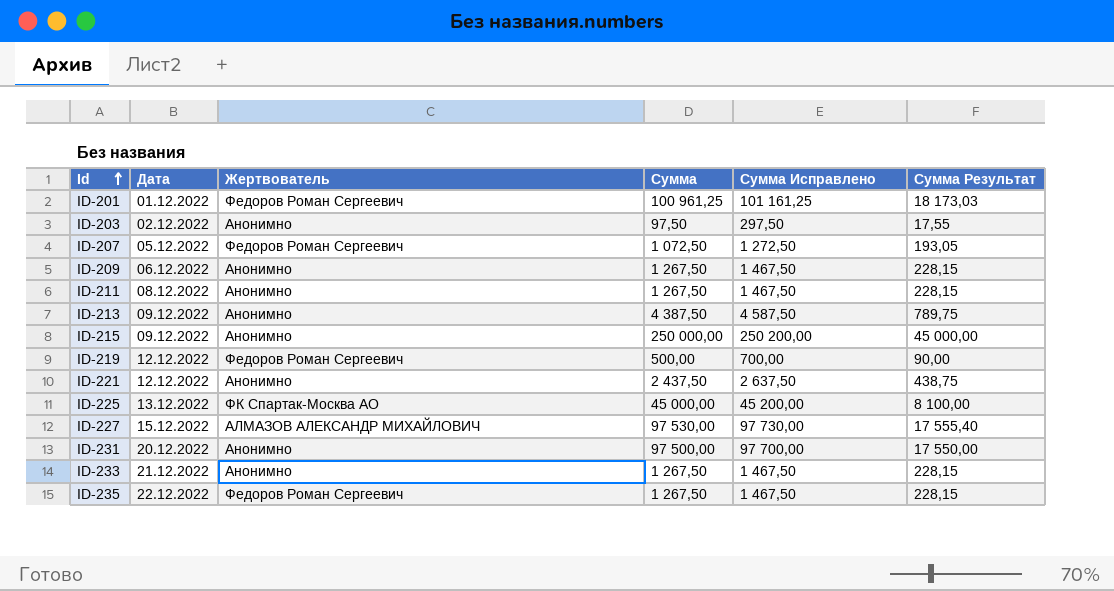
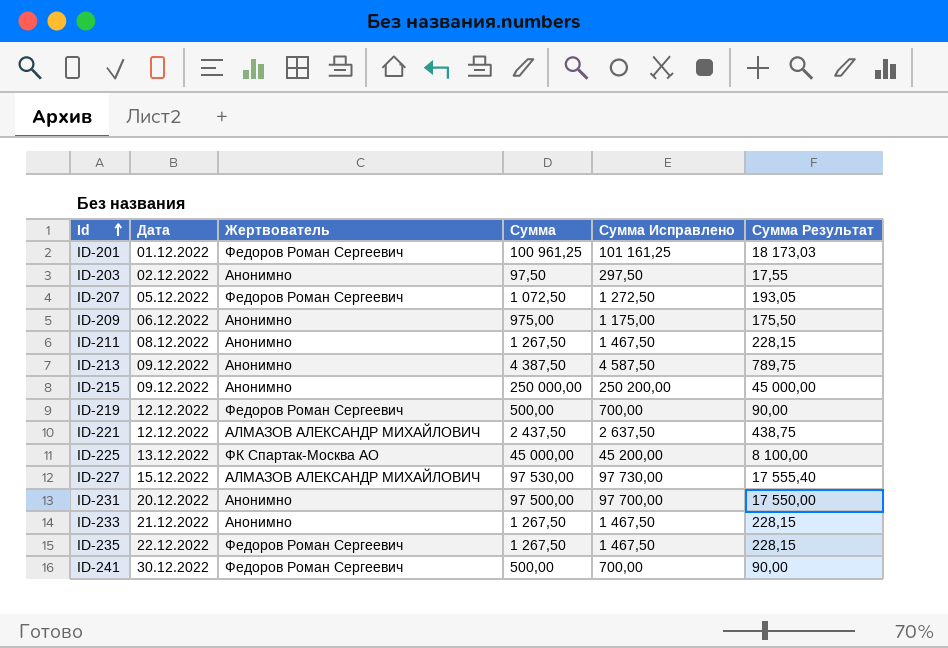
ID-209 | Сумма: 1 267,50 -> 975,00
ID-209 | Сумма Исправлено: 1 467,50 -> 1 175,00
ID-209 | Сумма Результат: 228,15 -> 175,50
ID-221 | Жертвователь: Анонимно -> АЛМАЗОВ АЛЕКСАНДР МИХАЙЛОВИЧ
row ID-241: none -> 30.12.2022 | Федоров Роман Сергеевич | 500,00 | 700,00 | 90,00

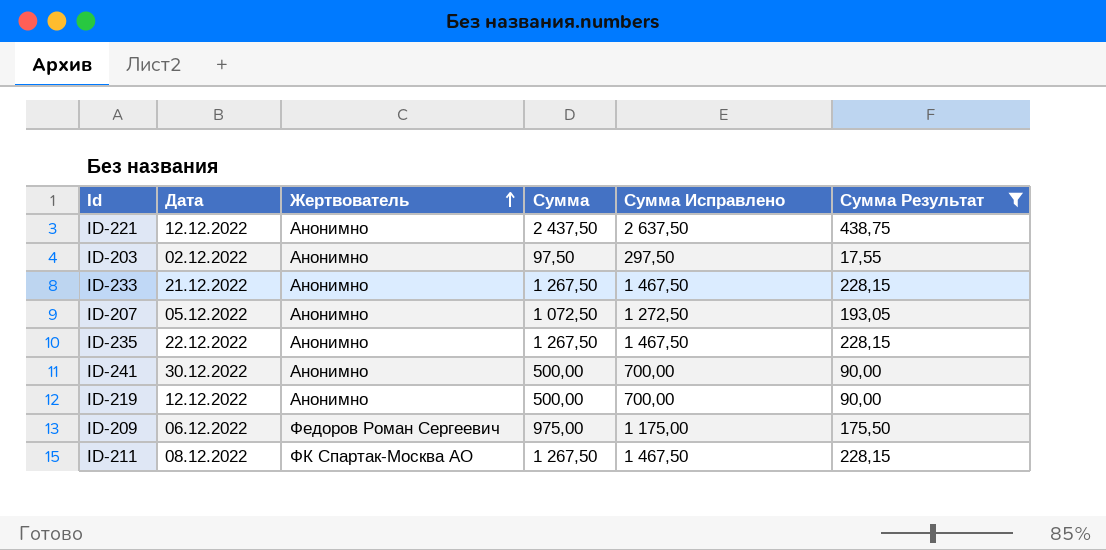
filter: none -> Сумма Результат <= 438,75
row order: Id ascending -> Жертвователь ascending
ID-221 | Жертвователь: АЛМАЗОВ АЛЕКСАНДР МИХАЙЛОВИЧ -> Анонимно
ID-207 | Жертвователь: Федоров Роман Сергеевич -> Анонимно
ID-235 | Жертвователь: Федоров Роман Сергеевич -> Анонимно
ID-241 | Жертвователь: Федоров Роман Сергеевич -> Анонимно
ID-219 | Жертвователь: Федоров Роман Сергеевич -> Анонимно
ID-209 | Жертвователь: Анонимно -> Федоров Роман Сергеевич
ID-211 | Жертвователь: Анонимно -> ФК Спартак-Москва АО

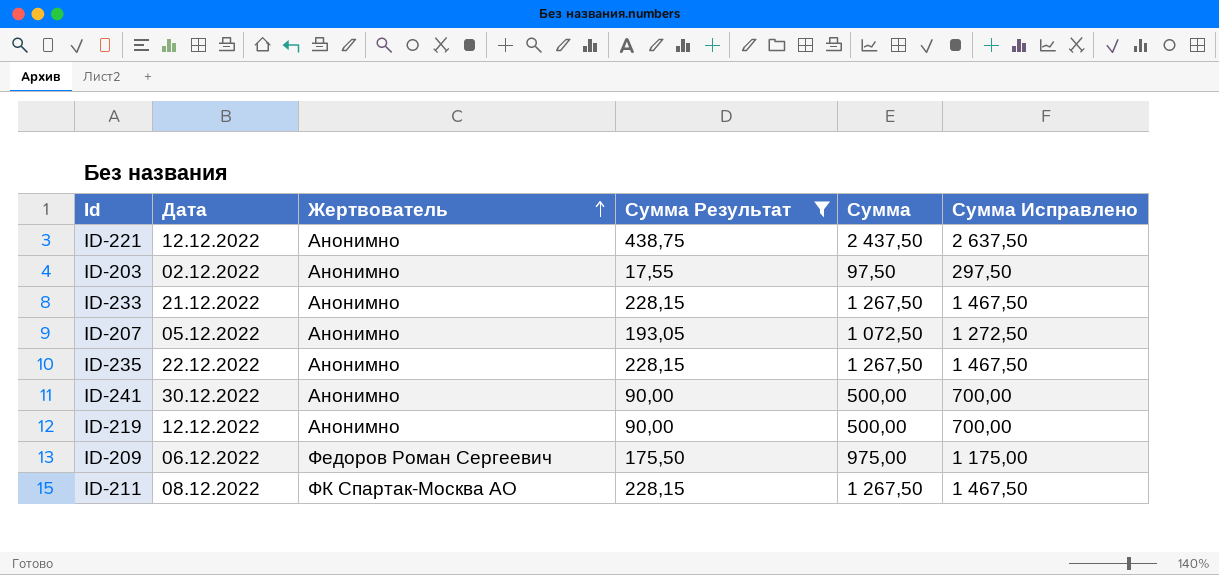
column Сумма Результат | position: 6 -> 4

